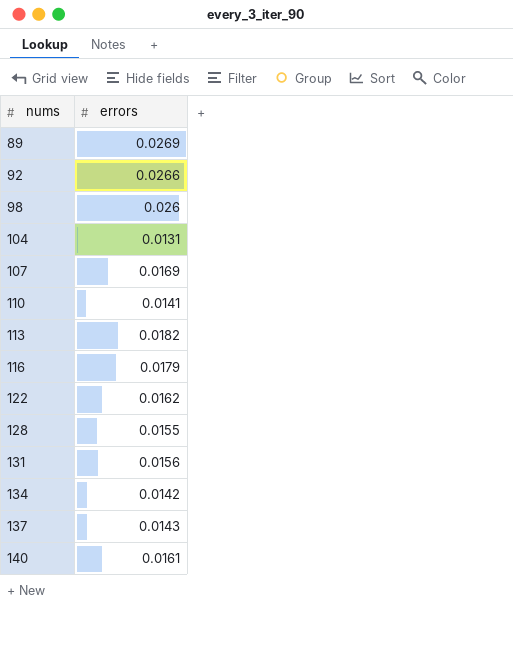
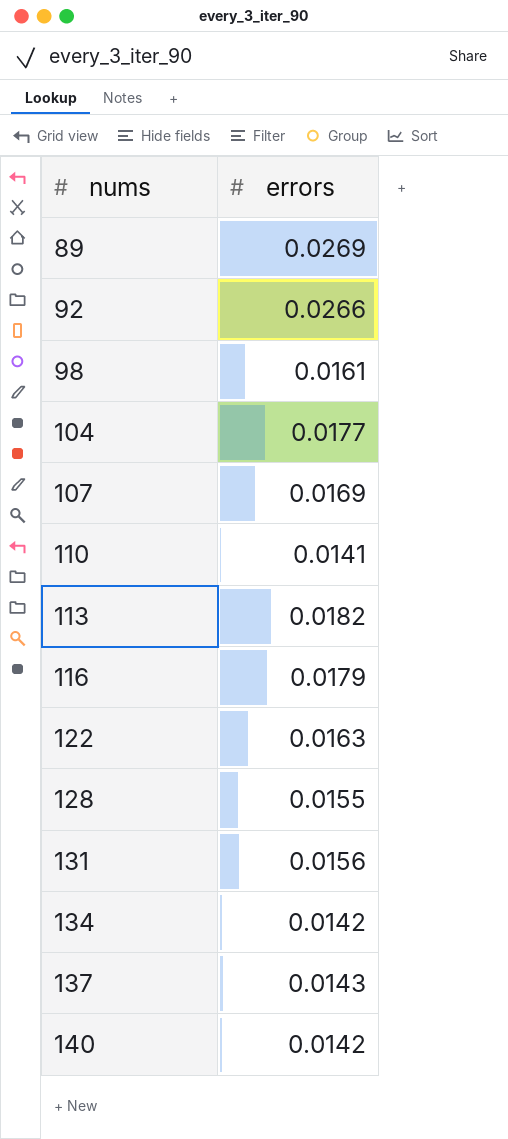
98 | errors: 0.026 -> 0.0161
104 | errors: 0.0131 -> 0.0177
122 | errors: 0.0162 -> 0.0163
140 | errors: 0.0161 -> 0.0142

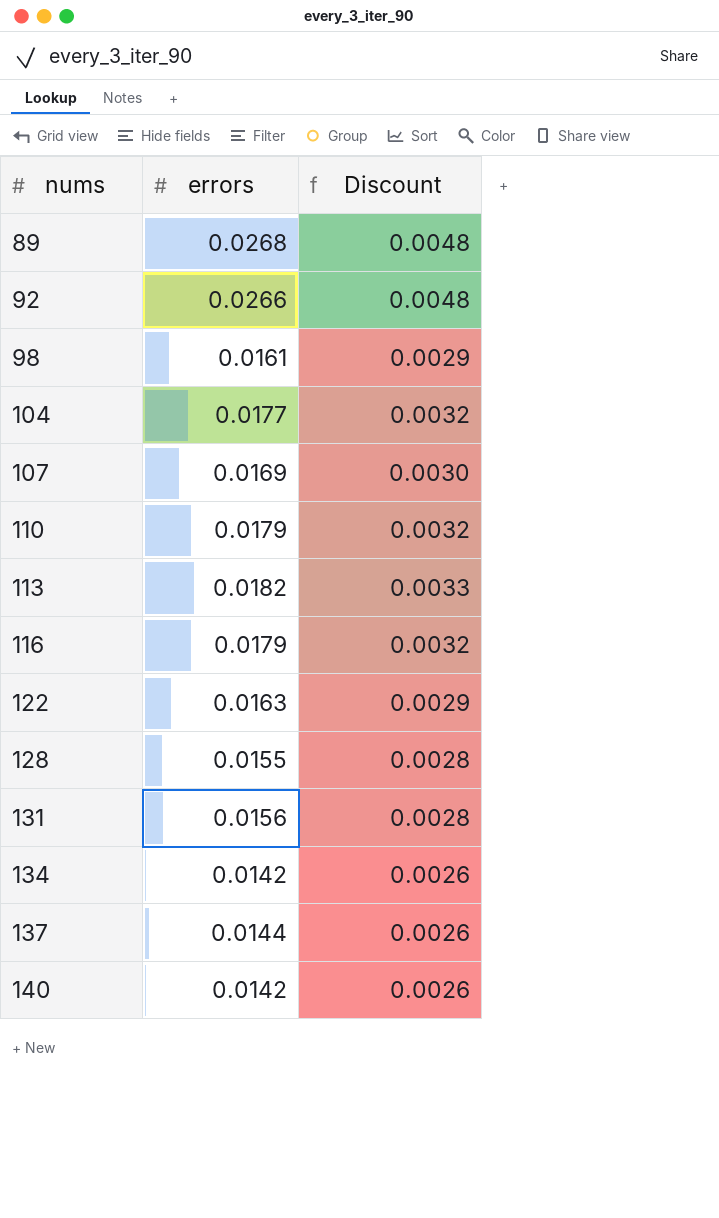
column Discount | formula: none -> [errors] * 0.18
89 | errors: 0.0269 -> 0.0268
110 | errors: 0.0141 -> 0.0179
137 | errors: 0.0143 -> 0.0144

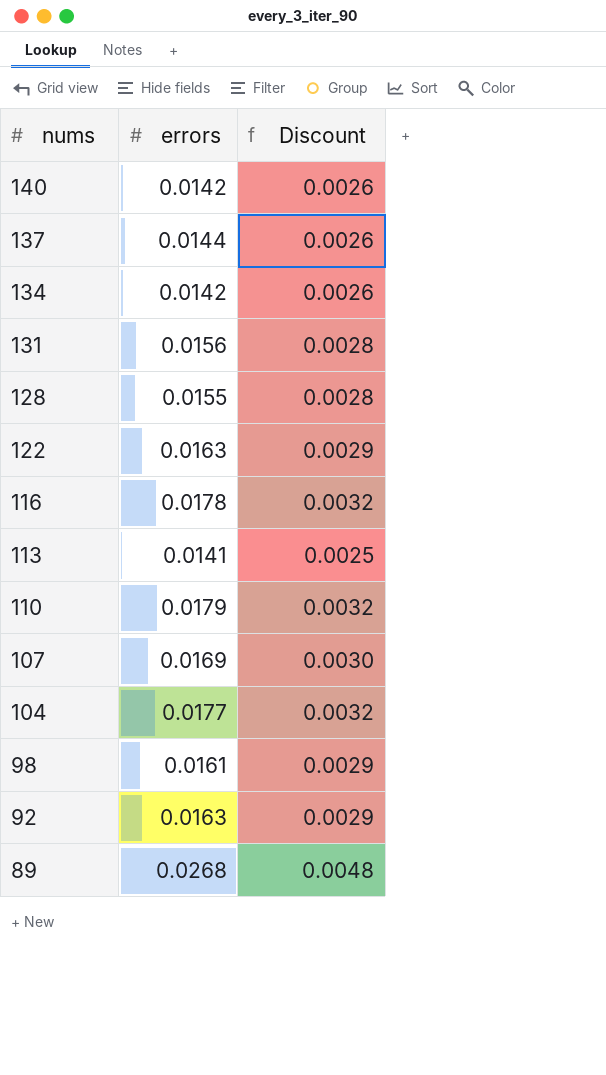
row order: nums ascending -> nums descending
116 | errors: 0.0179 -> 0.0178
113 | errors: 0.0182 -> 0.0141
113 | Discount: 0.0033 -> 0.0025
92 | errors: 0.0266 -> 0.0163
92 | Discount: 0.0048 -> 0.0029

